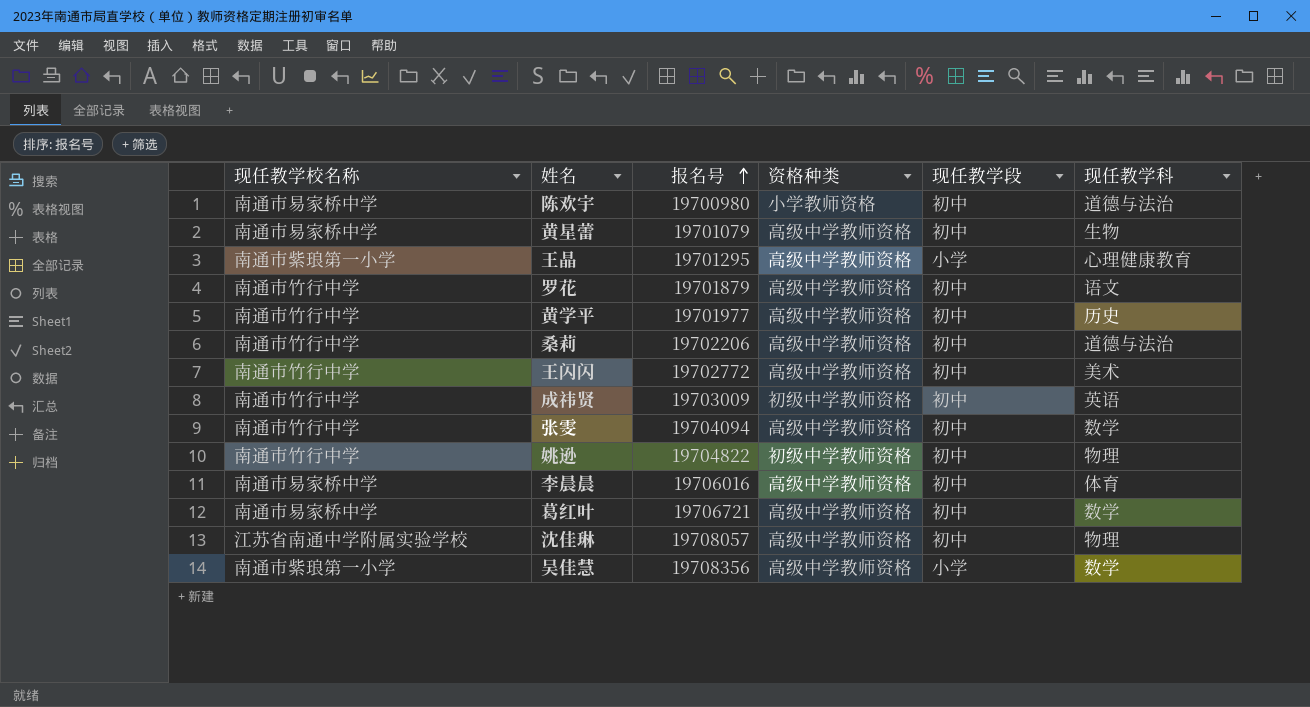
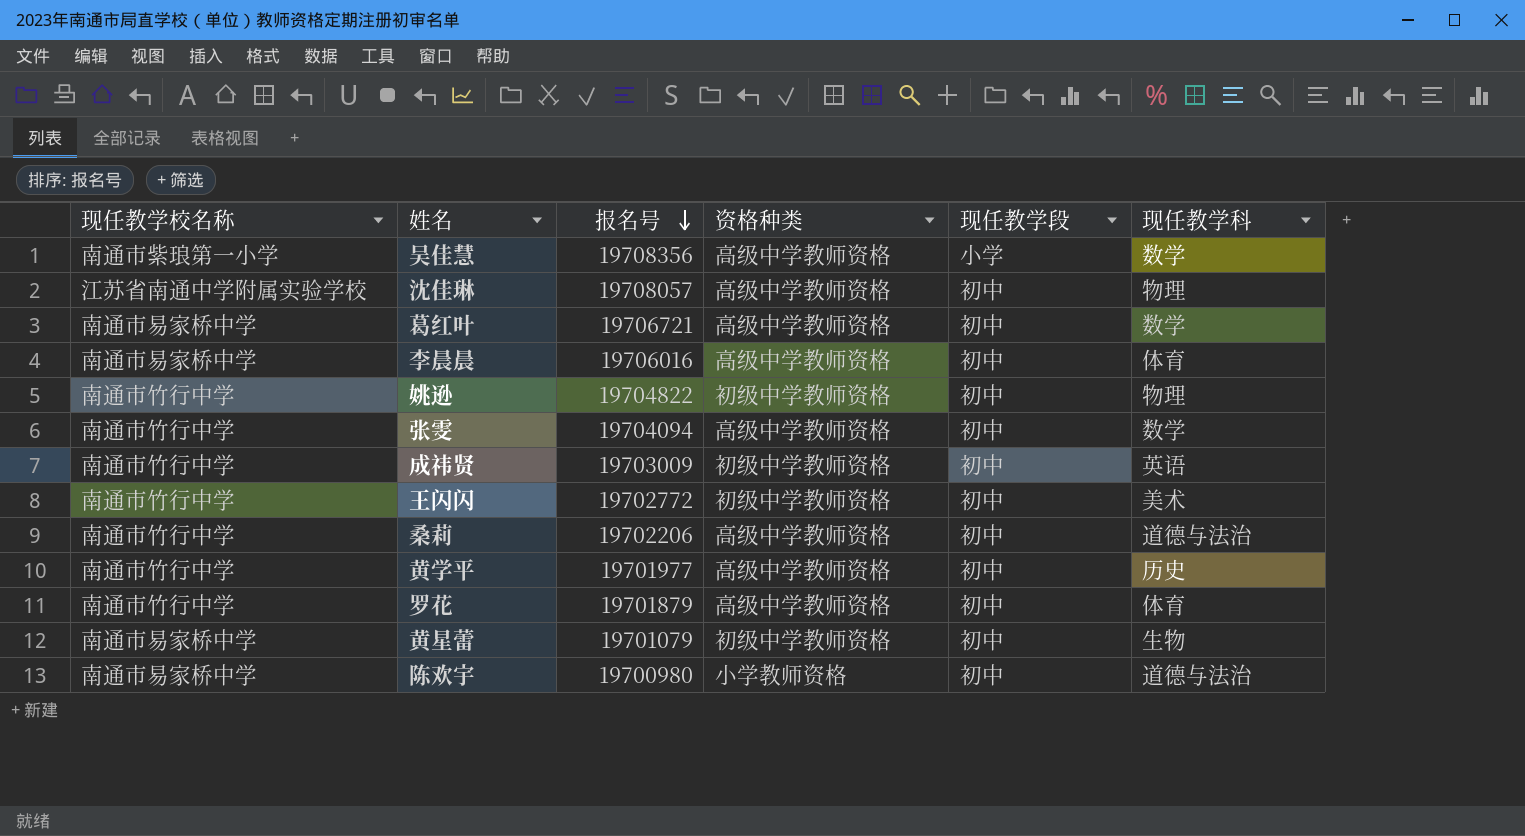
row order: 报名号 ascending -> 报名号 descending
row 王晶: 南通市紫琅第一小学 | 19701295 | 高级中学教师资格 | 小学 | 心理健康教育 -> none
王闪闪 | 资格种类: 高级中学教师资格 -> 初级中学教师资格
罗花 | 现任教学科: 语文 -> 体育
黄星蕾 | 资格种类: 高级中学教师资格 -> 初级中学教师资格

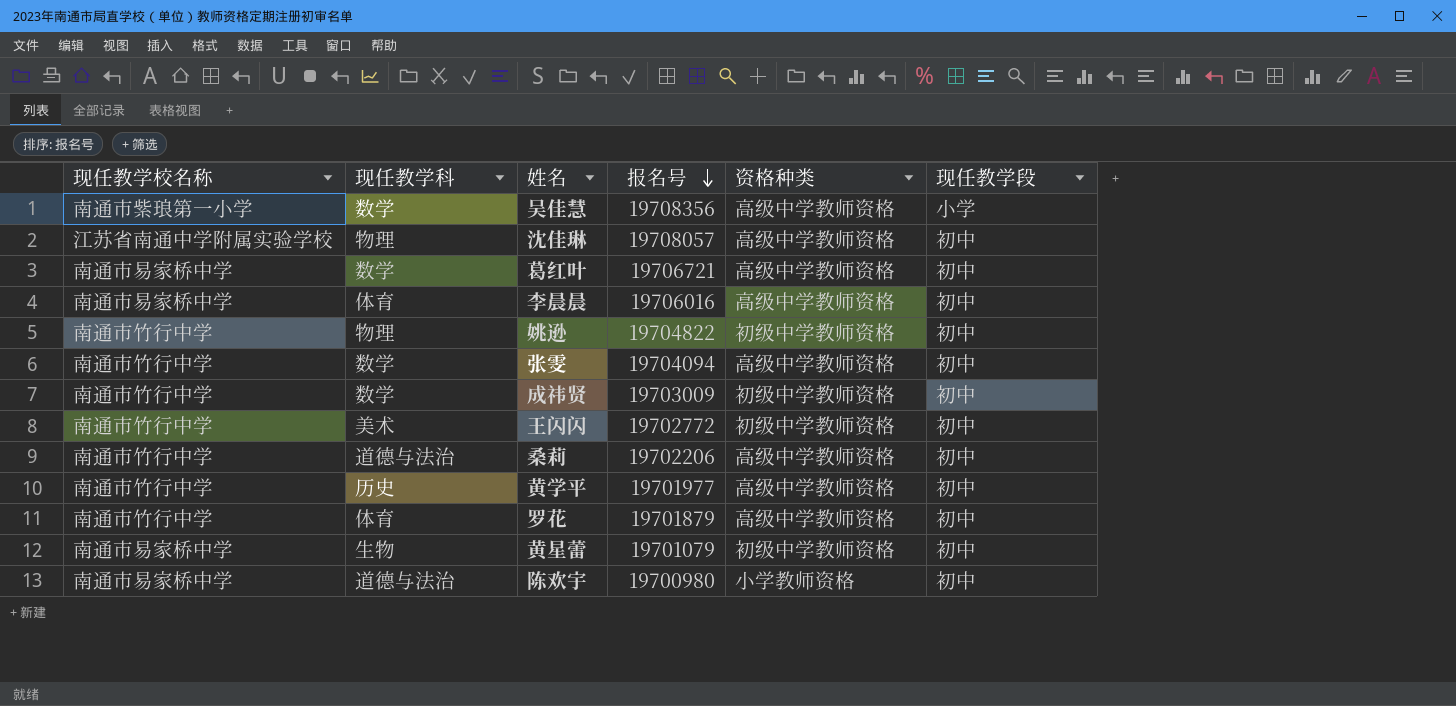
column 现任教学科 | position: 6 -> 2
成祎贤 | 现任教学科: 英语 -> 数学

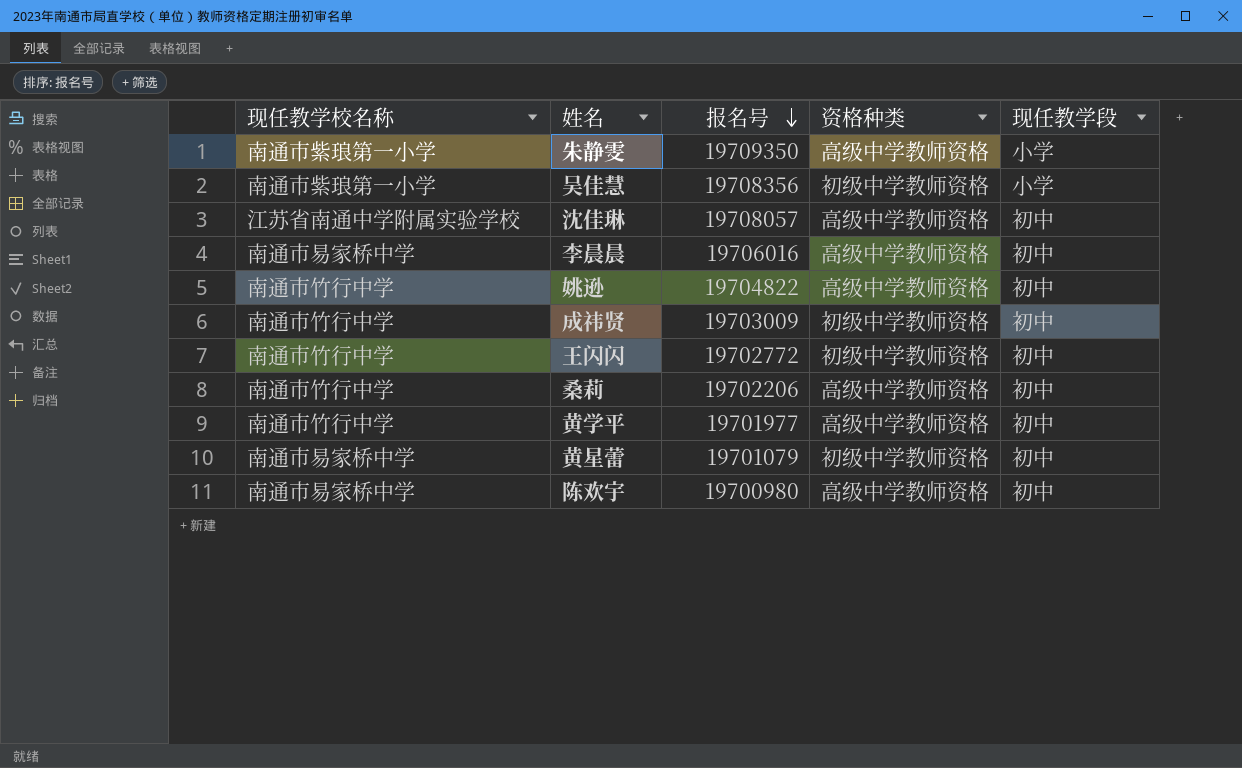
column 现任教学科 | position: 2 -> none
row 葛红叶: 南通市易家桥中学 | 数学 | 19706721 | 高级中学教师资格 | 初中 -> none
row 张雯: 南通市竹行中学 | 数学 | 19704094 | 高级中学教师资格 | 初中 -> none
row 罗花: 南通市竹行中学 | 体育 | 19701879 | 高级中学教师资格 | 初中 -> none
row 朱静雯: none -> 南通市紫琅第一小学 | 19709350 | 高级中学教师资格 | 小学
吴佳慧 | 资格种类: 高级中学教师资格 -> 初级中学教师资格
姚逊 | 资格种类: 初级中学教师资格 -> 高级中学教师资格
陈欢宇 | 资格种类: 小学教师资格 -> 高级中学教师资格

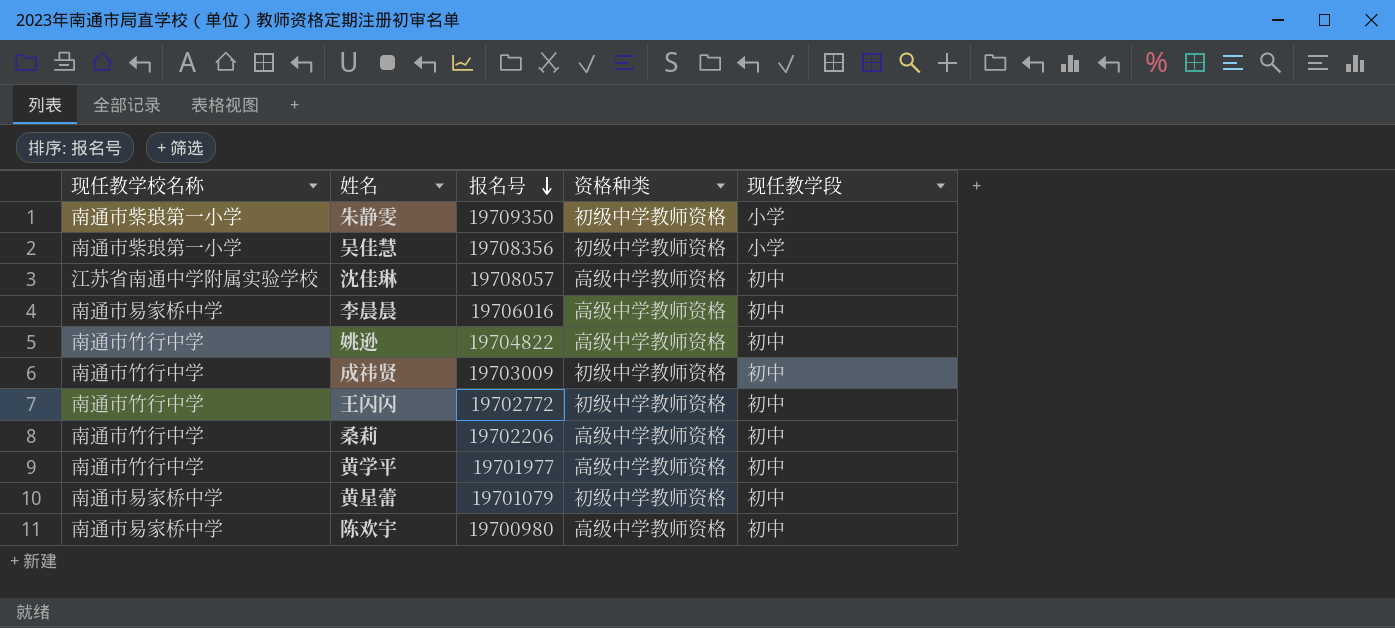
朱静雯 | 资格种类: 高级中学教师资格 -> 初级中学教师资格

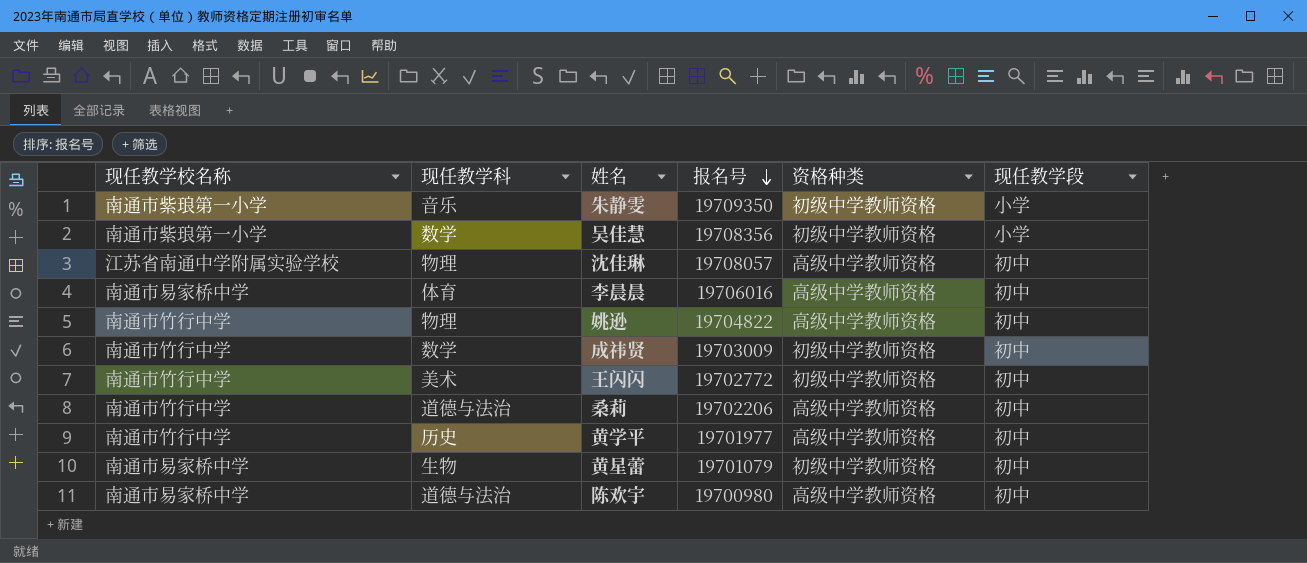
column 现任教学科 | position: none -> 2

